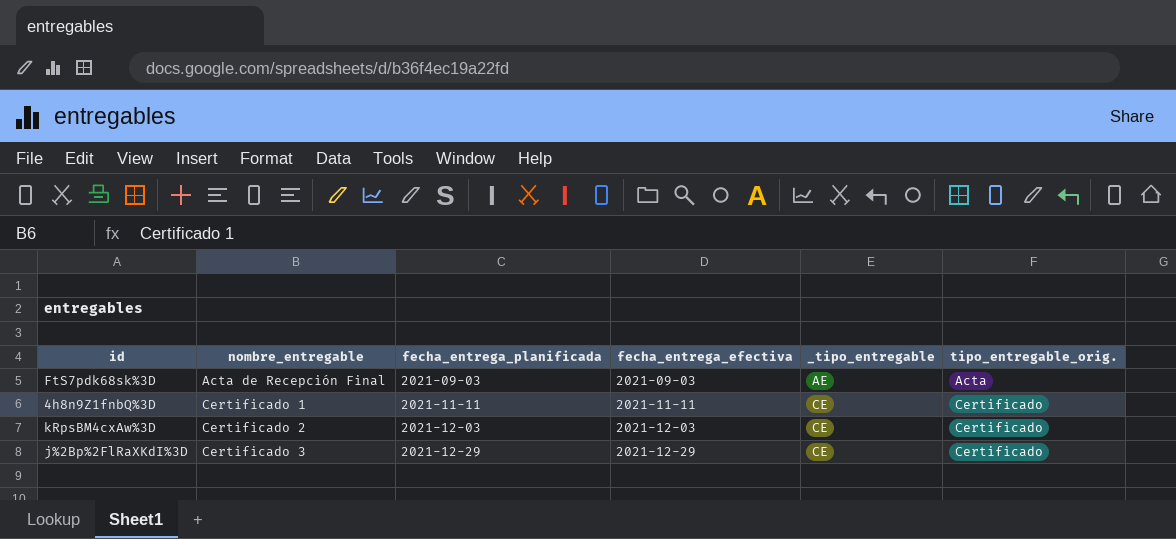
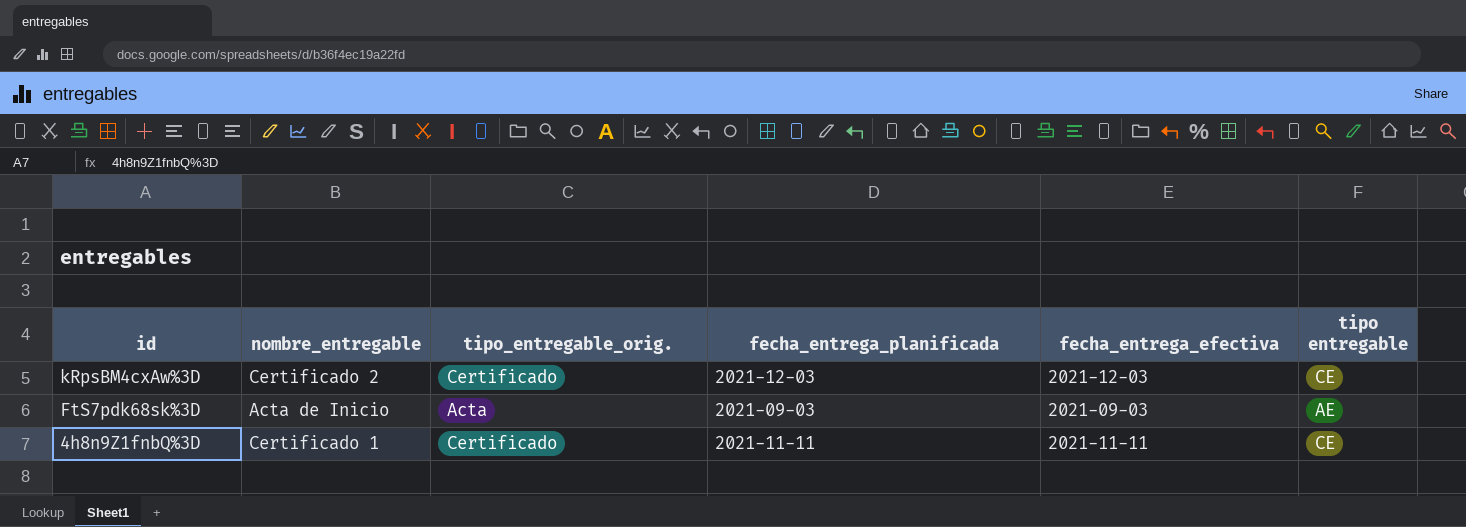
row order: nombre_entregable ascending -> id descending
column tipo_entregable_orig. | position: 6 -> 3
column name: _tipo_entregable -> tipo entregable
row j%2Bp%2FlRaXKdI%3D: Certificado 3 | 2021-12-29 | 2021-12-29 | CE | Certificado -> none
FtS7pdk68sk%3D | nombre_entregable: Acta de Recepción Final -> Acta de Inicio

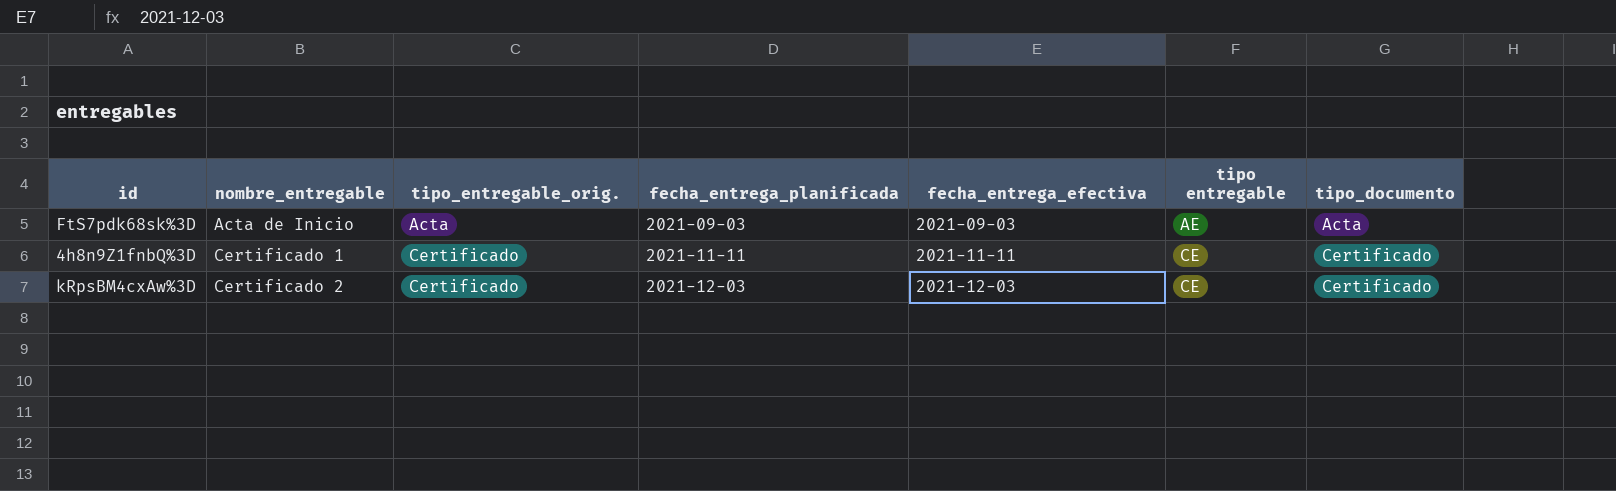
row order: id descending -> nombre_entregable ascending
column tipo_documento | position: none -> 7

